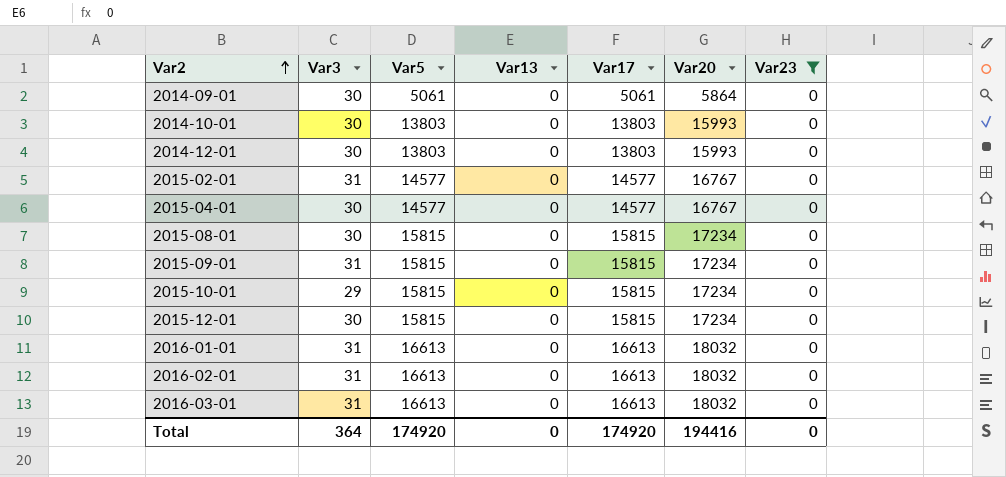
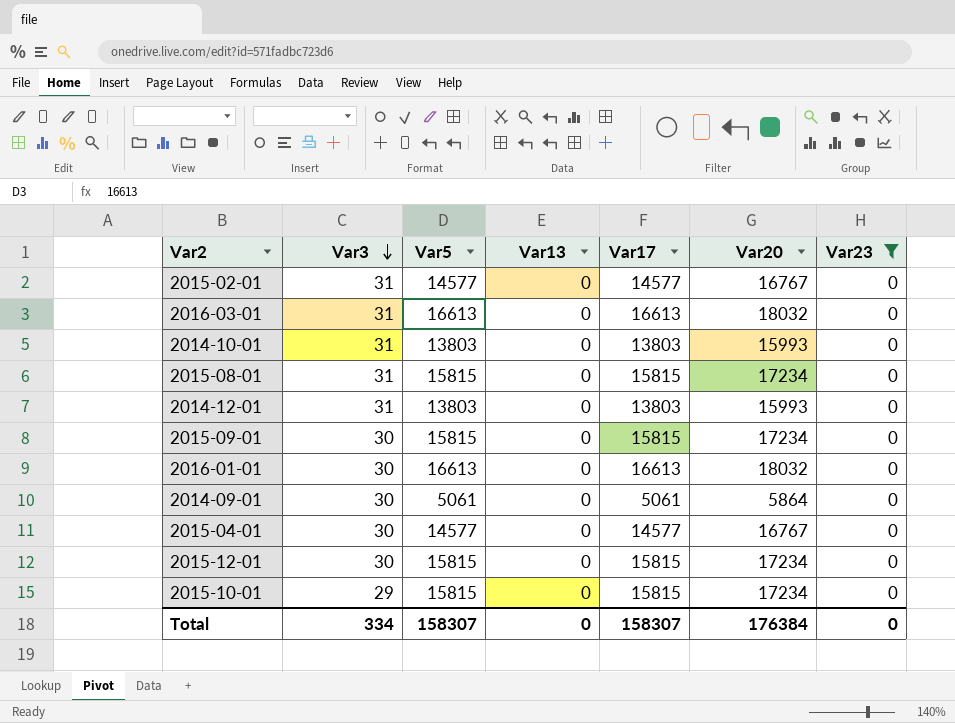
row order: Var2 ascending -> Var3 descending
row 2016-02-01: 31 | 16613 | 0 | 16613 | 18032 | 0 -> none
2014-10-01 | Var3: 30 -> 31
2015-08-01 | Var3: 30 -> 31
2014-12-01 | Var3: 30 -> 31
2015-09-01 | Var3: 31 -> 30
2016-01-01 | Var3: 31 -> 30
Total | Var3: 364 -> 334
Total | Var5: 174920 -> 158307
Total | Var17: 174920 -> 158307
Total | Var20: 194416 -> 176384

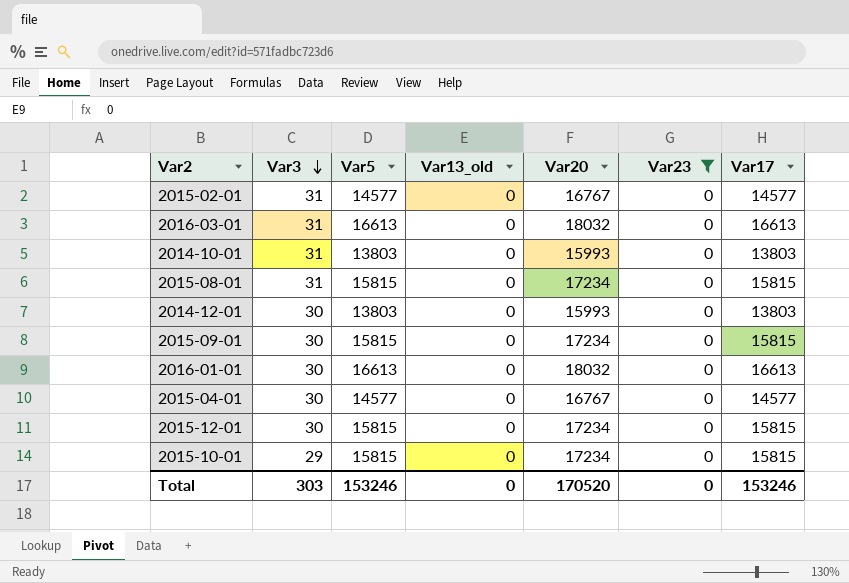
column name: Var13 -> Var13_old
column Var17 | position: 5 -> 7
row 2014-09-01: 30 | 5061 | 0 | 5061 | 5864 | 0 -> none
2014-12-01 | Var3: 31 -> 30
Total | Var3: 334 -> 303
Total | Var5: 158307 -> 153246
Total | Var20: 176384 -> 170520
Total | Var17: 158307 -> 153246

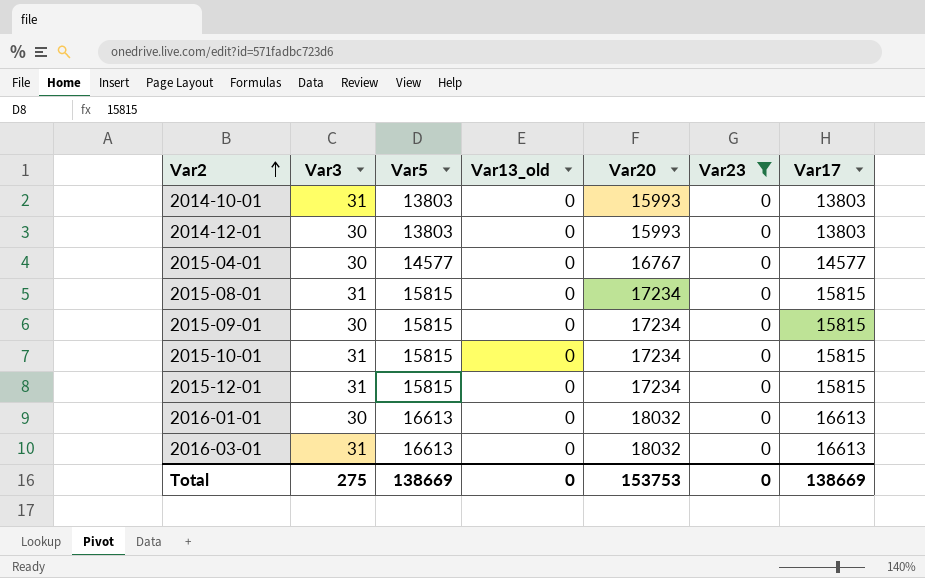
row order: Var3 descending -> Var2 ascending
row 2015-02-01: 31 | 14577 | 0 | 16767 | 0 | 14577 -> none
2015-10-01 | Var3: 29 -> 31
2015-12-01 | Var3: 30 -> 31
Total | Var3: 303 -> 275
Total | Var5: 153246 -> 138669
Total | Var20: 170520 -> 153753
Total | Var17: 153246 -> 138669

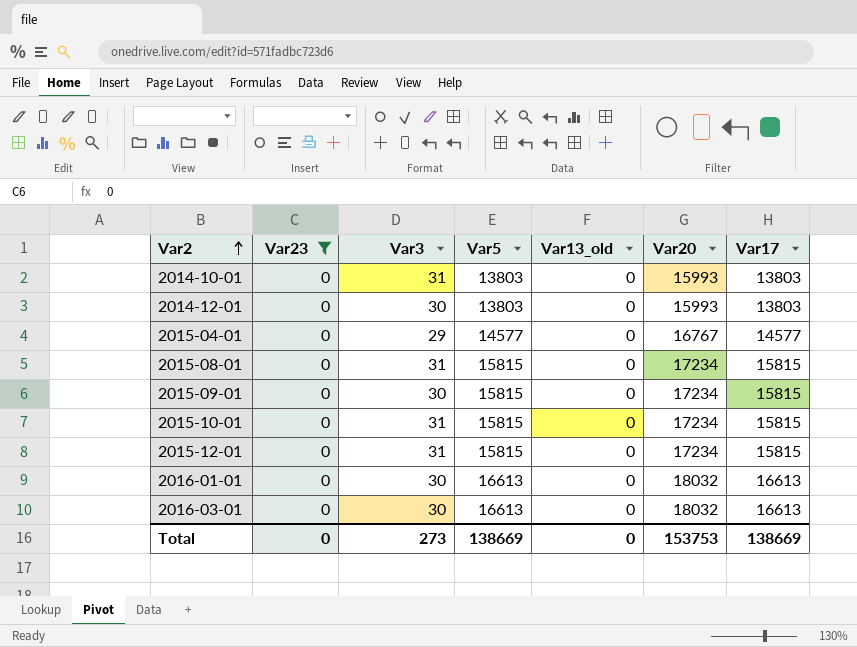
column Var23 | position: 6 -> 2
2015-04-01 | Var3: 30 -> 29
2016-03-01 | Var3: 31 -> 30
Total | Var3: 275 -> 273

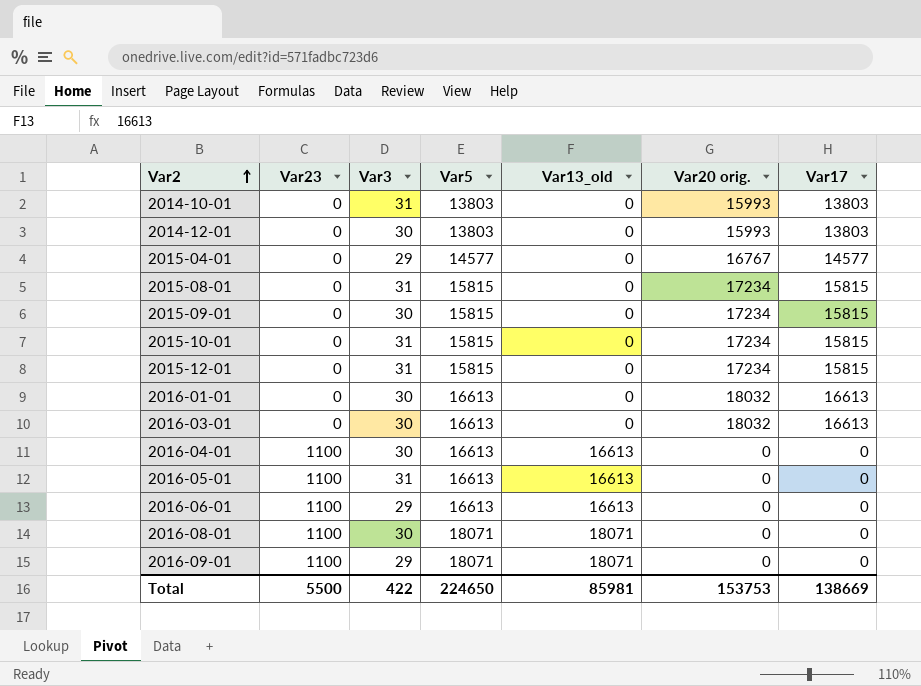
filter: Var23 = 0 -> none
column name: Var20 -> Var20 orig.
Total | Var23: 0 -> 5500
Total | Var3: 273 -> 422
Total | Var5: 138669 -> 224650
Total | Var13_old: 0 -> 85981

